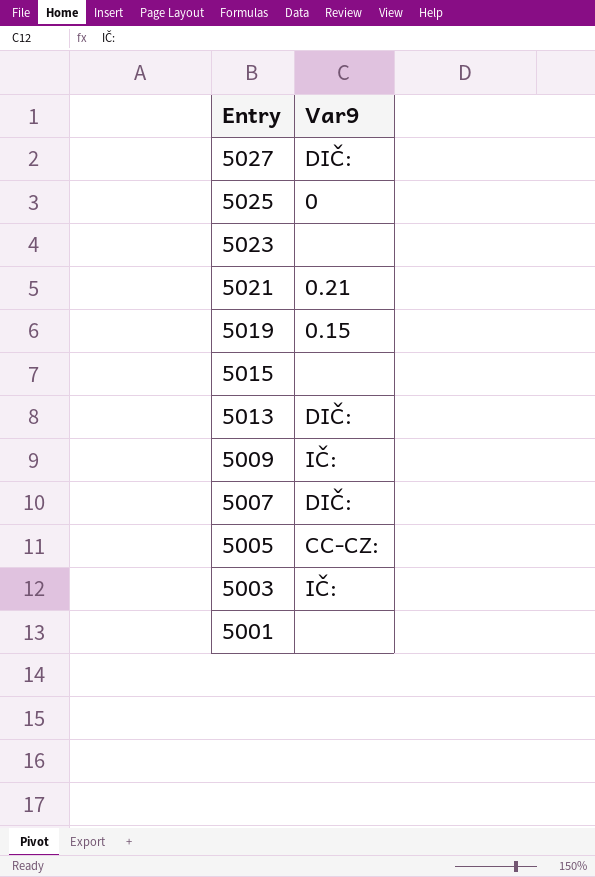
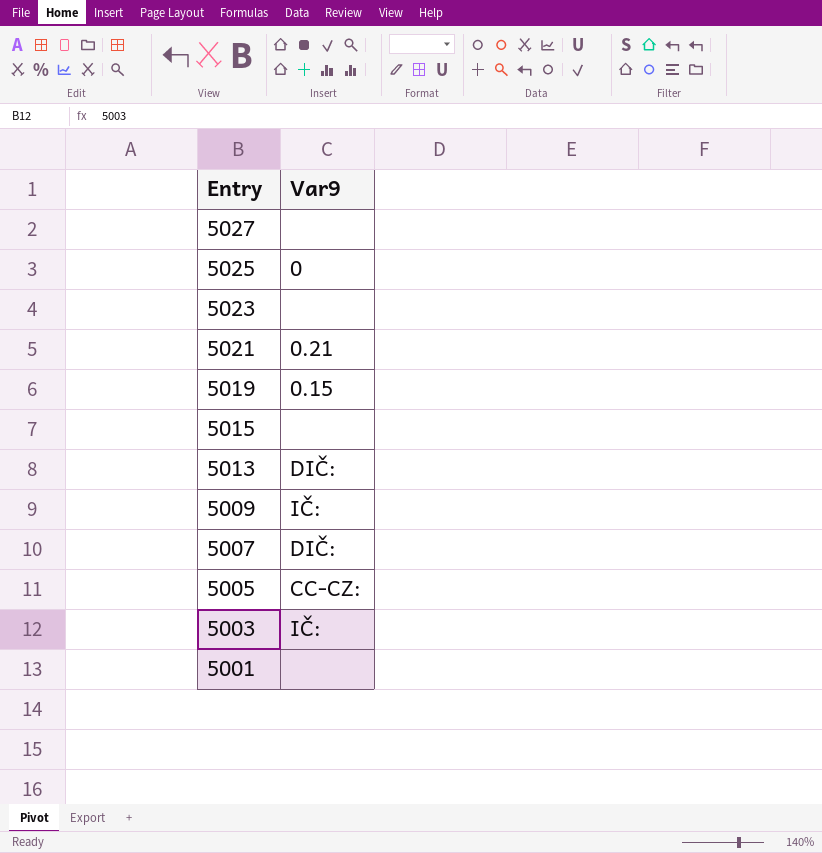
5027 | Var9: DIČ: -> none

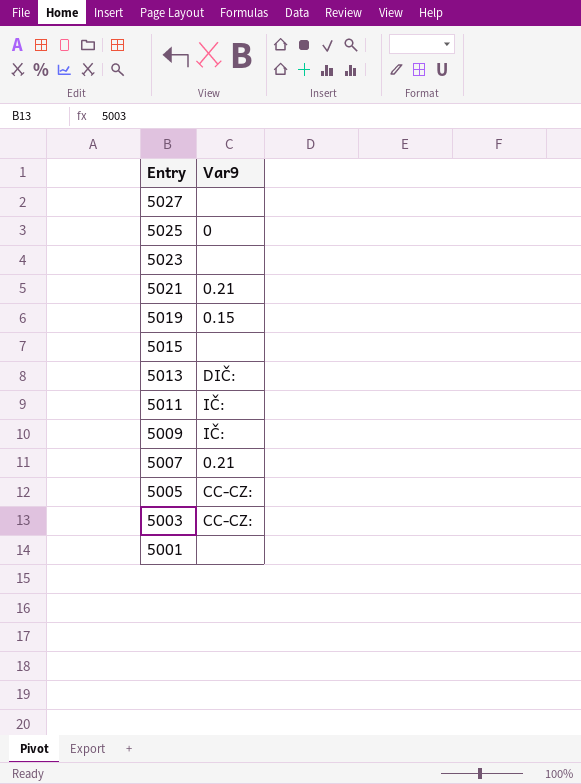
row 5011: none -> IČ:
5007 | Var9: DIČ: -> 0.21
5003 | Var9: IČ: -> CC-CZ:

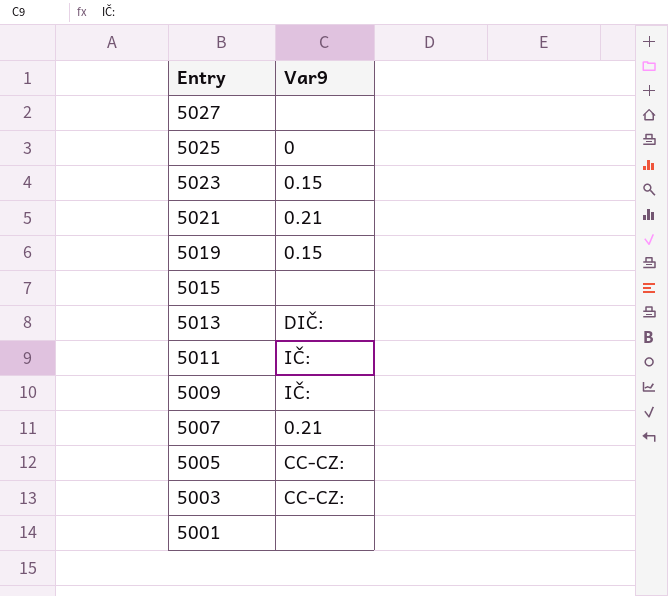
5023 | Var9: none -> 0.15

